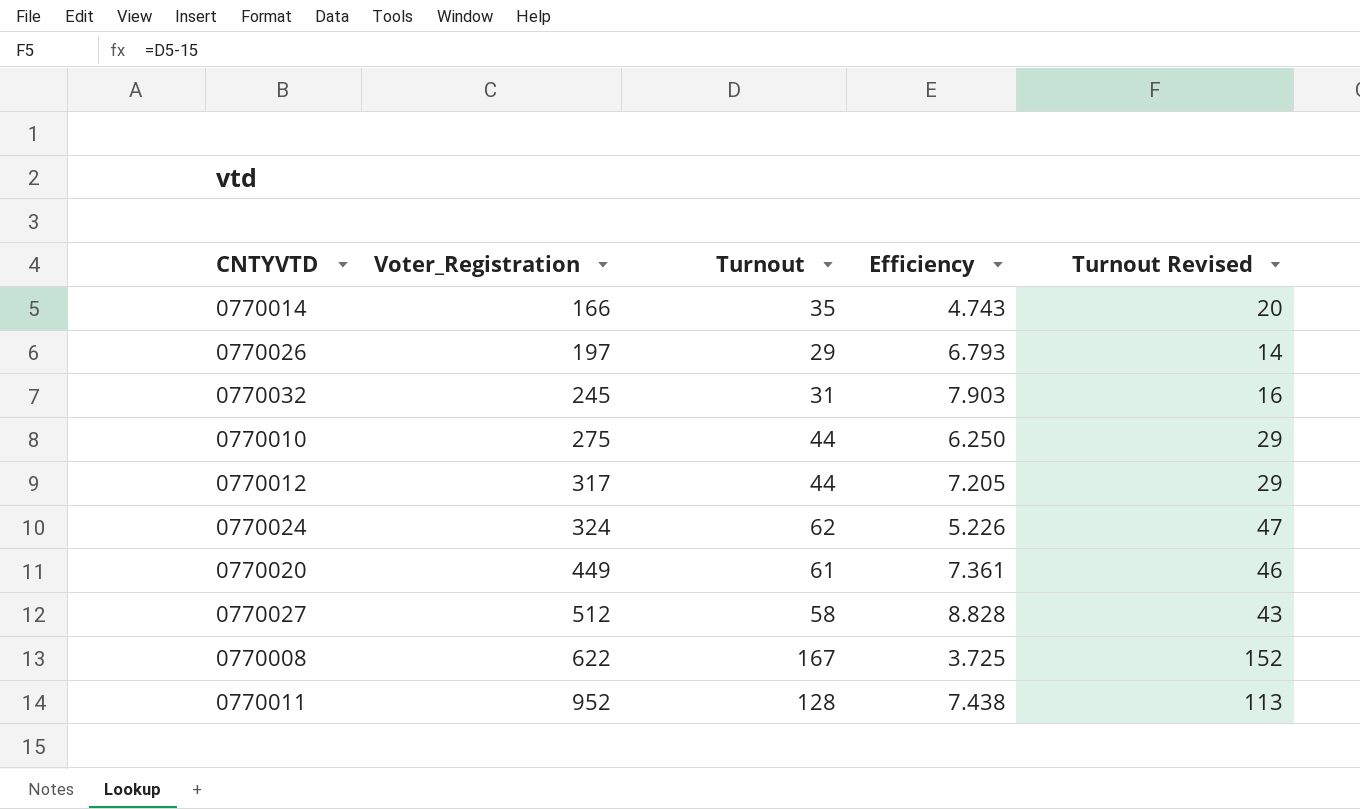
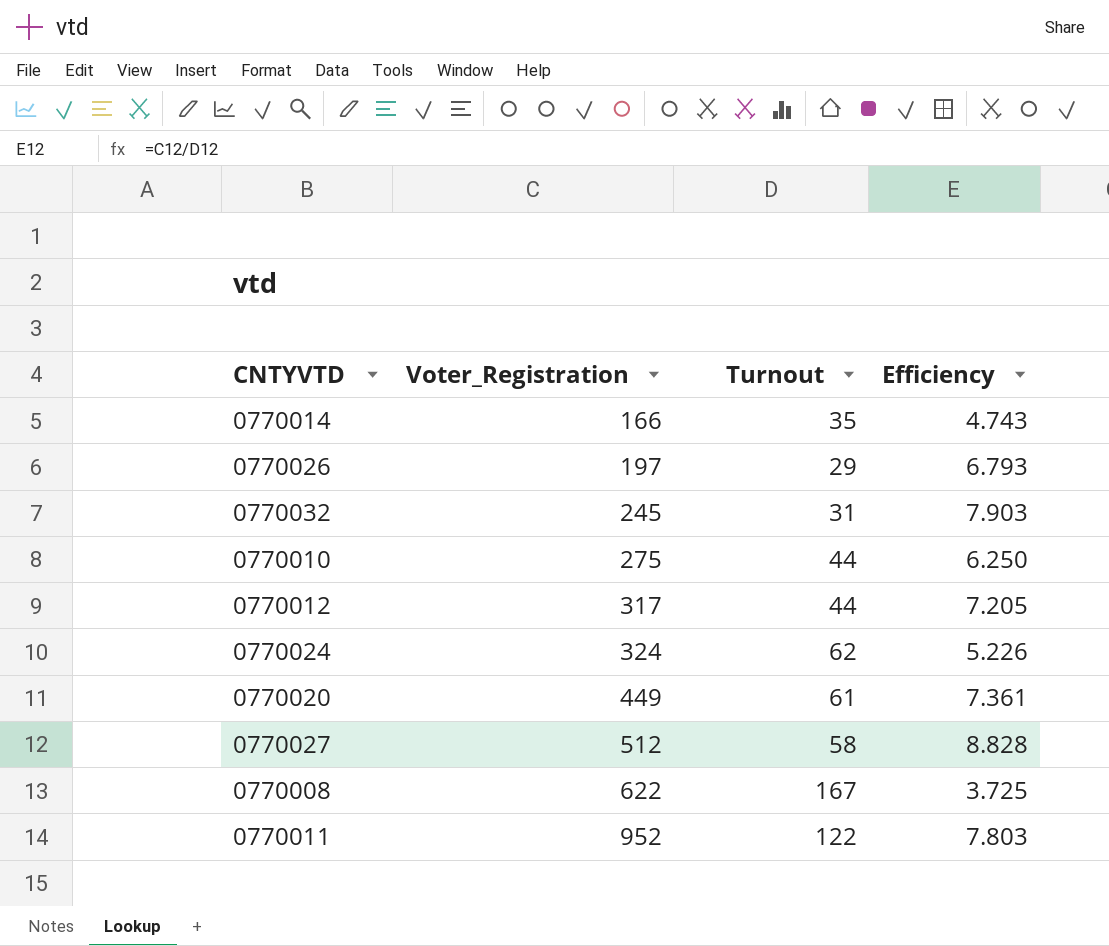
column Turnout Revised | formula: [Turnout] - 15 -> none
0770011 | Turnout: 128 -> 122
0770011 | Efficiency: 7.438 -> 7.803

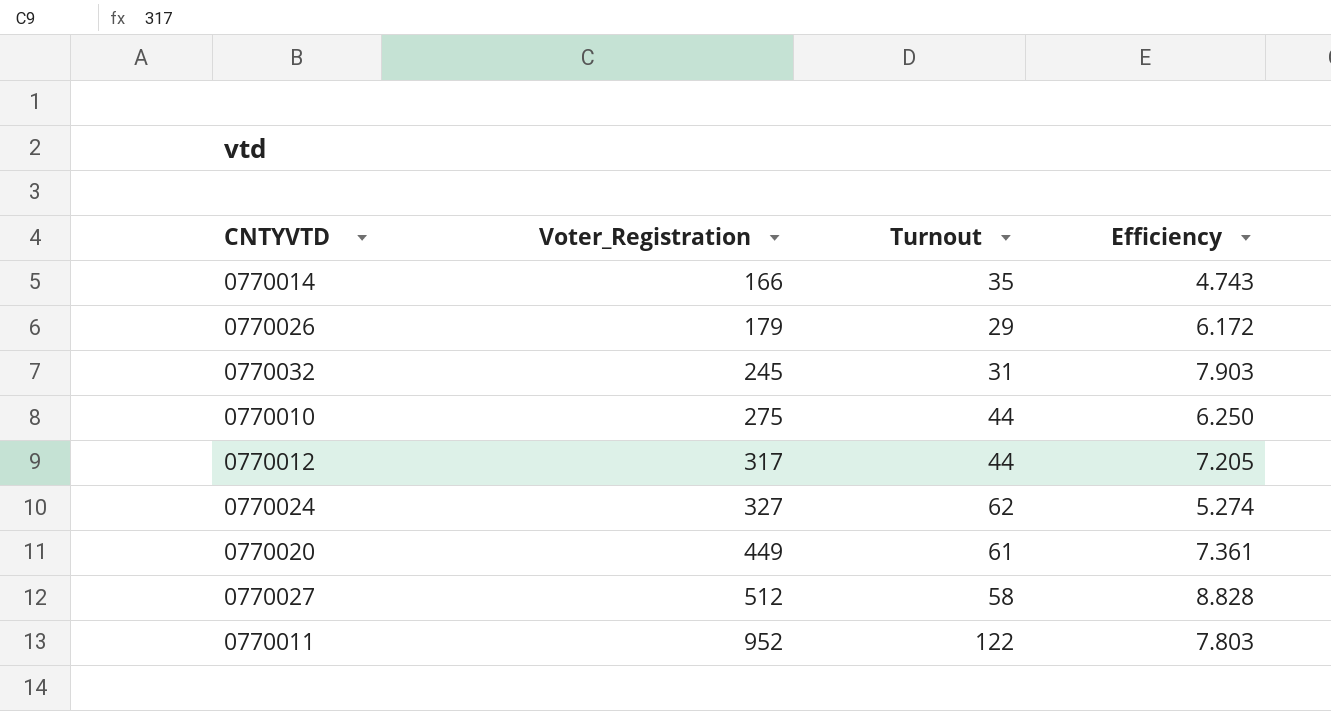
row 0770008: 622 | 167 | 3.725 -> none
0770026 | Voter_Registration: 197 -> 179
0770026 | Efficiency: 6.793 -> 6.172
0770024 | Voter_Registration: 324 -> 327
0770024 | Efficiency: 5.226 -> 5.274

